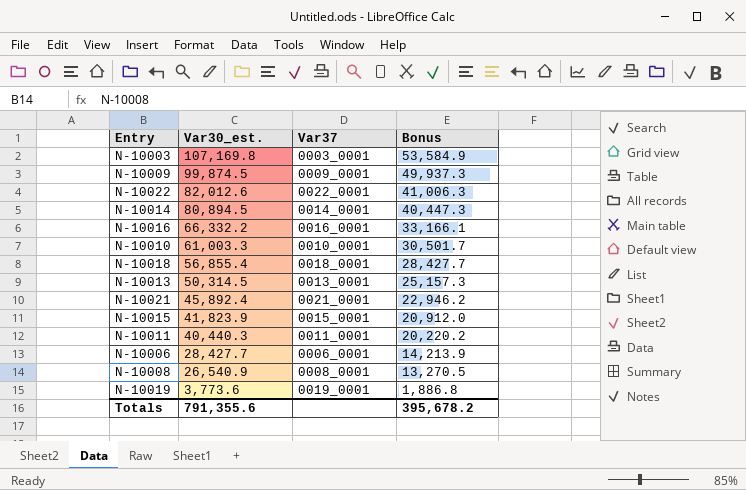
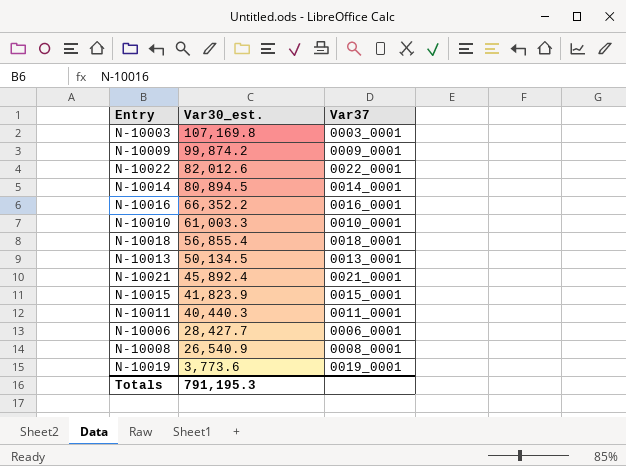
column Bonus | formula: [Var30_est.] * 0.5 -> none
N-10009 | Var30_est.: 99,874.5 -> 99,874.2
N-10016 | Var30_est.: 66,332.2 -> 66,352.2
N-10013 | Var30_est.: 50,314.5 -> 50,134.5
Totals | Var30_est.: 791,355.6 -> 791,195.3

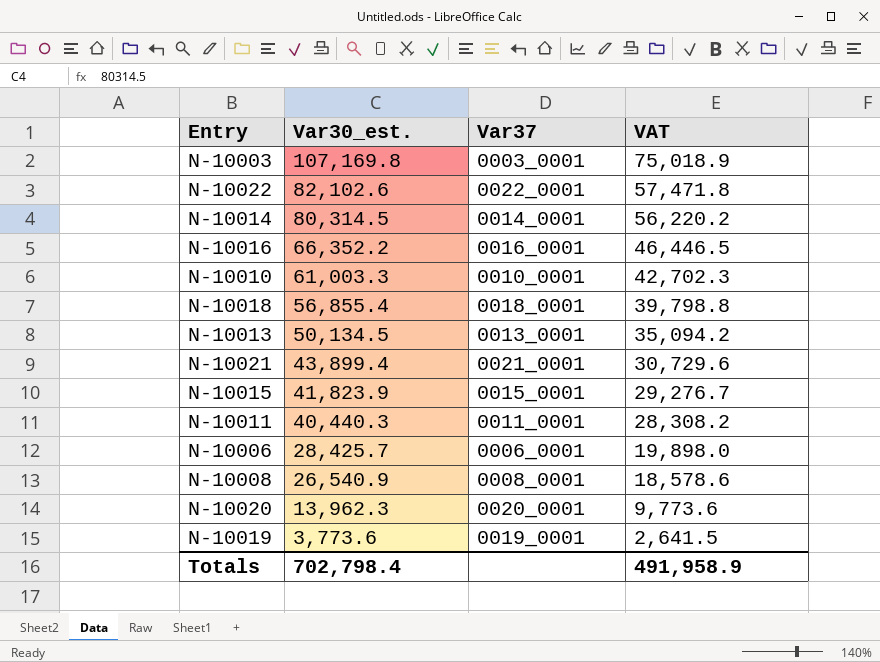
column VAT | formula: none -> [Var30_est.] * 0.7
row N-10009: 99,874.2 | 0009_0001 -> none
N-10022 | Var30_est.: 82,012.6 -> 82,102.6
N-10014 | Var30_est.: 80,894.5 -> 80,314.5
N-10021 | Var30_est.: 45,892.4 -> 43,899.4
N-10006 | Var30_est.: 28,427.7 -> 28,425.7
row N-10020: none -> 13,962.3 | 0020_0001 | 9,773.6
Totals | Var30_est.: 791,195.3 -> 702,798.4

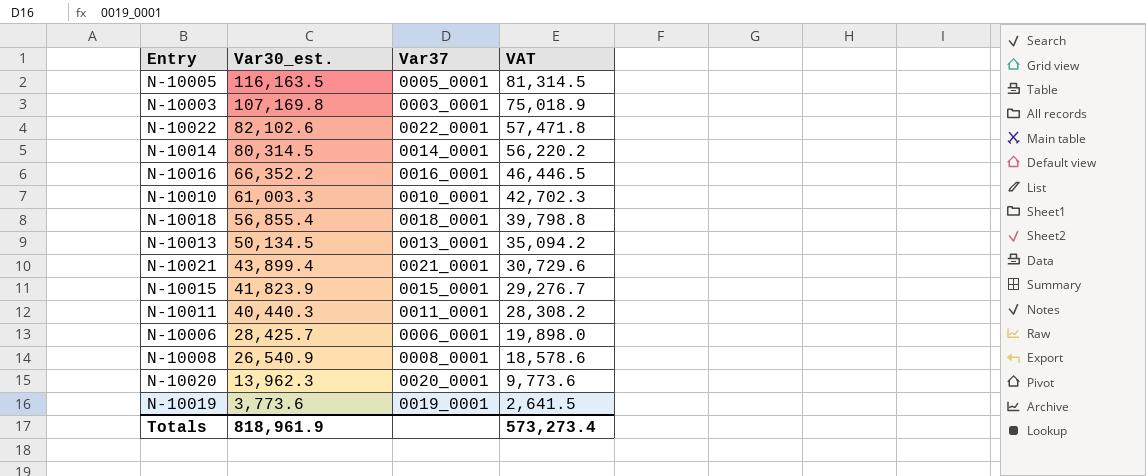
row N-10005: none -> 116,163.5 | 0005_0001 | 81,314.5
Totals | Var30_est.: 702,798.4 -> 818,961.9
Totals | VAT: 491,958.9 -> 573,273.4

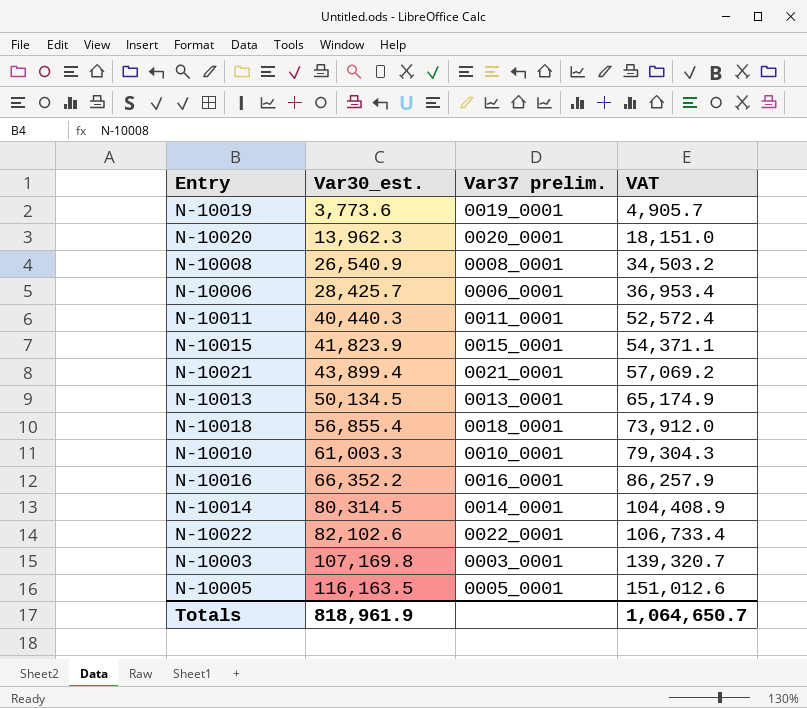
row order: Var30_est. descending -> Var30_est. ascending
column name: Var37 -> Var37 prelim.
column VAT | formula: [Var30_est.] * 0.7 -> [Var30_est.] * 1.3
Totals | VAT: 573,273.4 -> 1,064,650.7

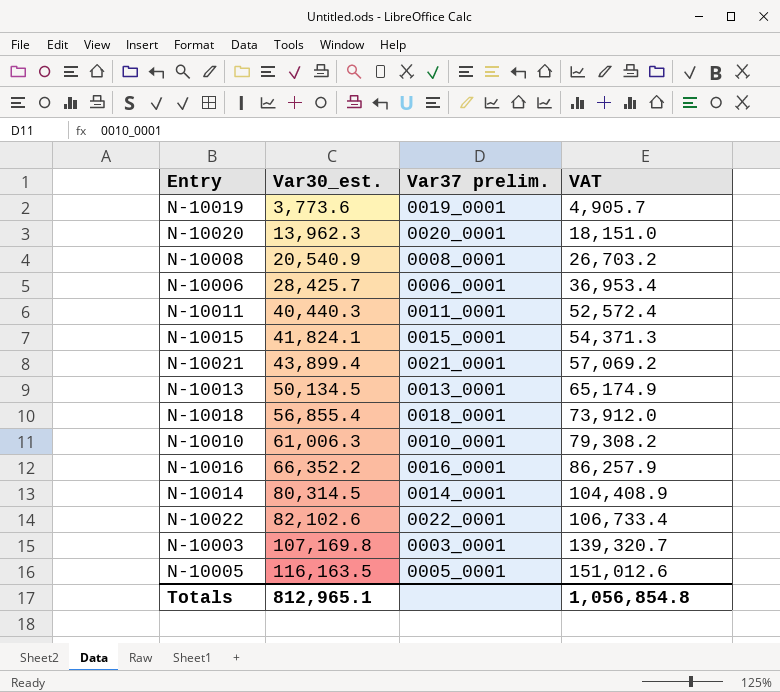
N-10008 | Var30_est.: 26,540.9 -> 20,540.9
N-10008 | VAT: 34,503.2 -> 26,703.2
N-10015 | Var30_est.: 41,823.9 -> 41,824.1
N-10015 | VAT: 54,371.1 -> 54,371.3
N-10010 | Var30_est.: 61,003.3 -> 61,006.3
N-10010 | VAT: 79,304.3 -> 79,308.2
Totals | Var30_est.: 818,961.9 -> 812,965.1
Totals | VAT: 1,064,650.7 -> 1,056,854.8

